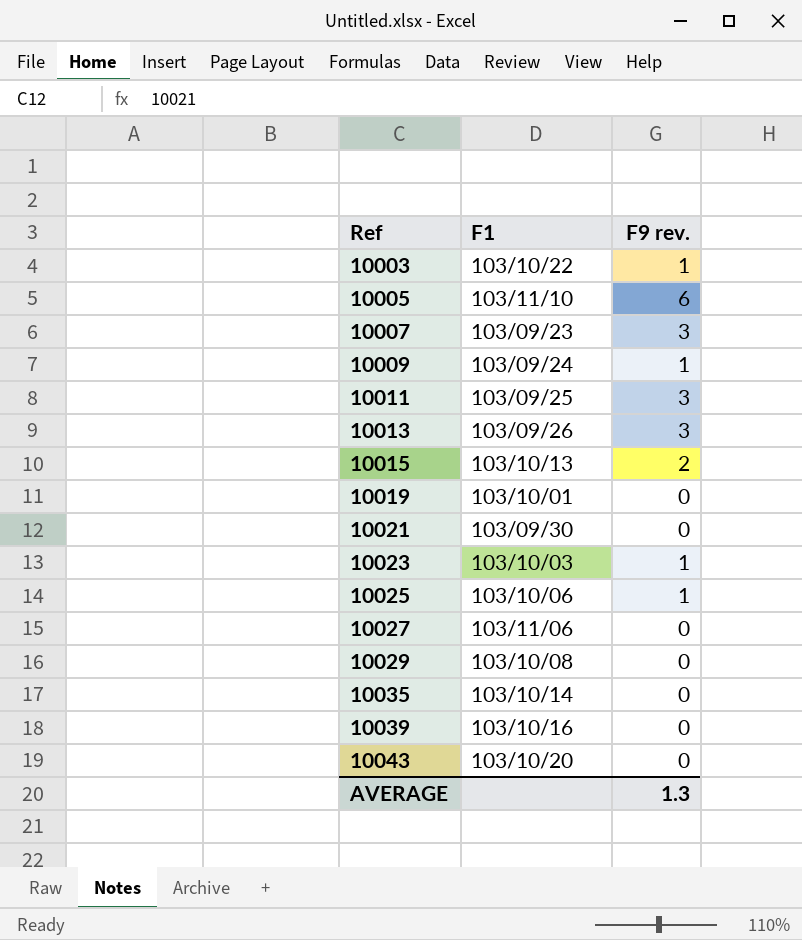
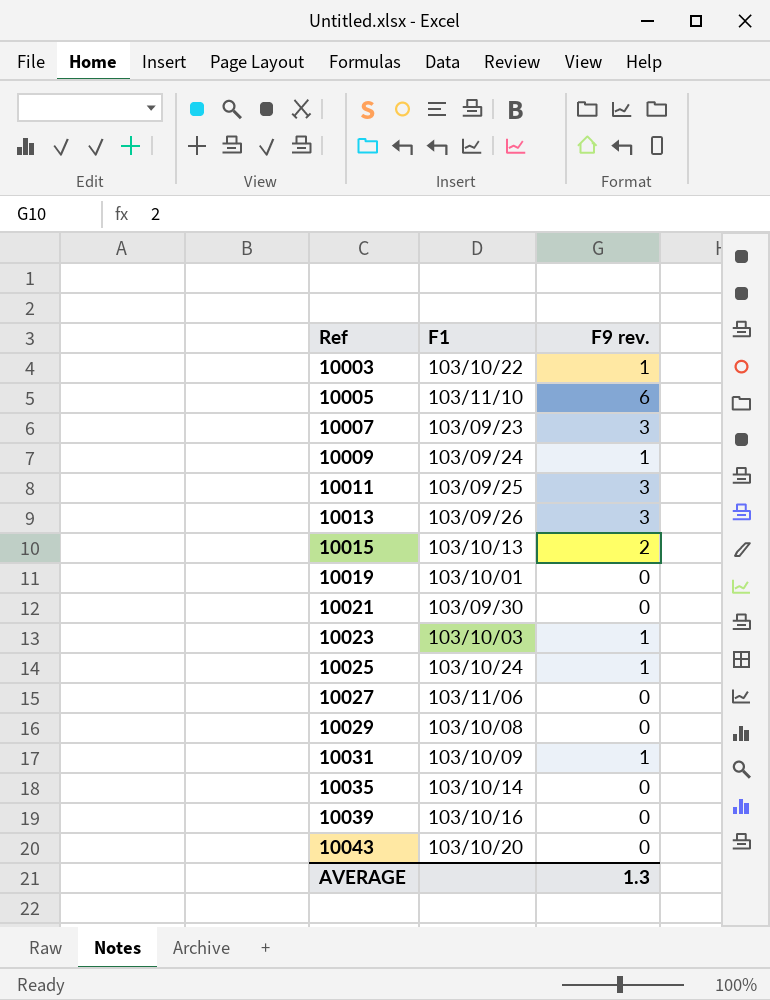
10025 | F1: 103/10/06 -> 103/10/24
row 10031: none -> 103/10/09 | 1

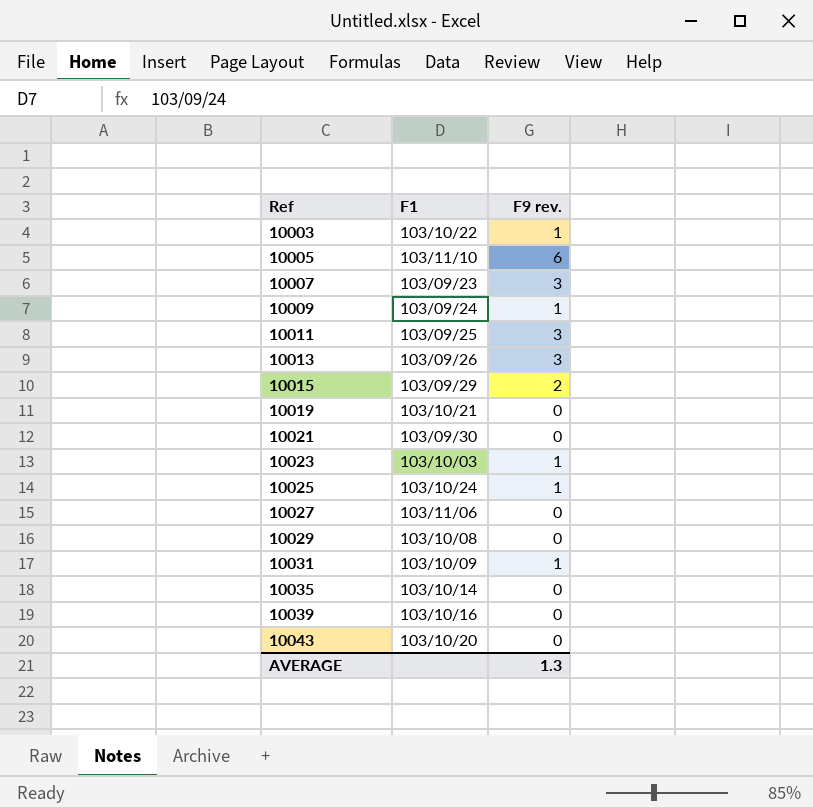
10015 | F1: 103/10/13 -> 103/09/29
10019 | F1: 103/10/01 -> 103/10/21

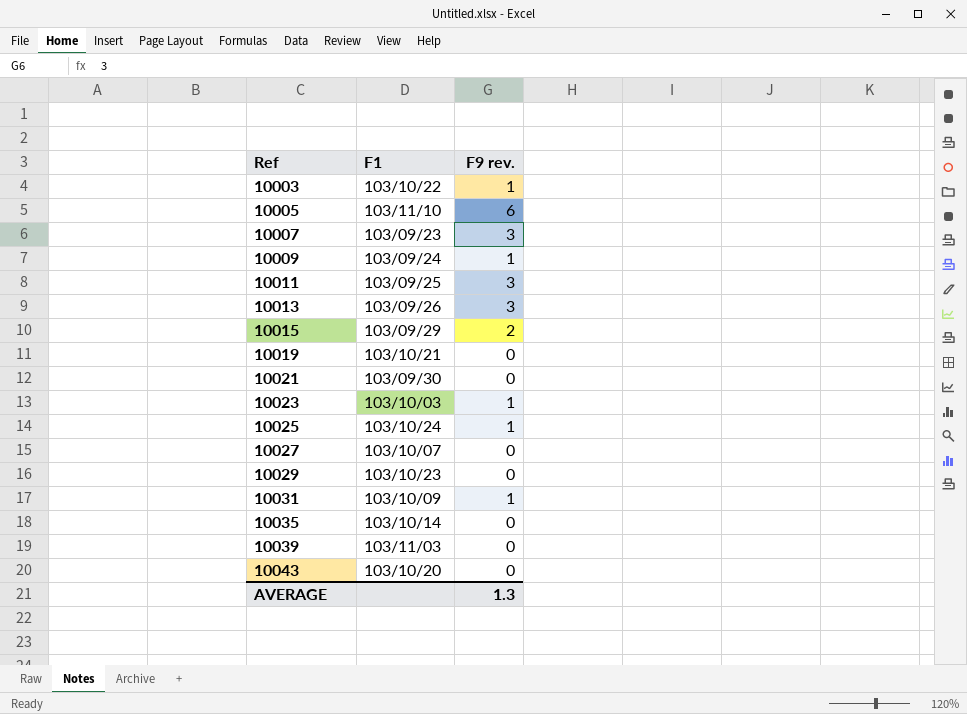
10027 | F1: 103/11/06 -> 103/10/07
10029 | F1: 103/10/08 -> 103/10/23
10039 | F1: 103/10/16 -> 103/11/03

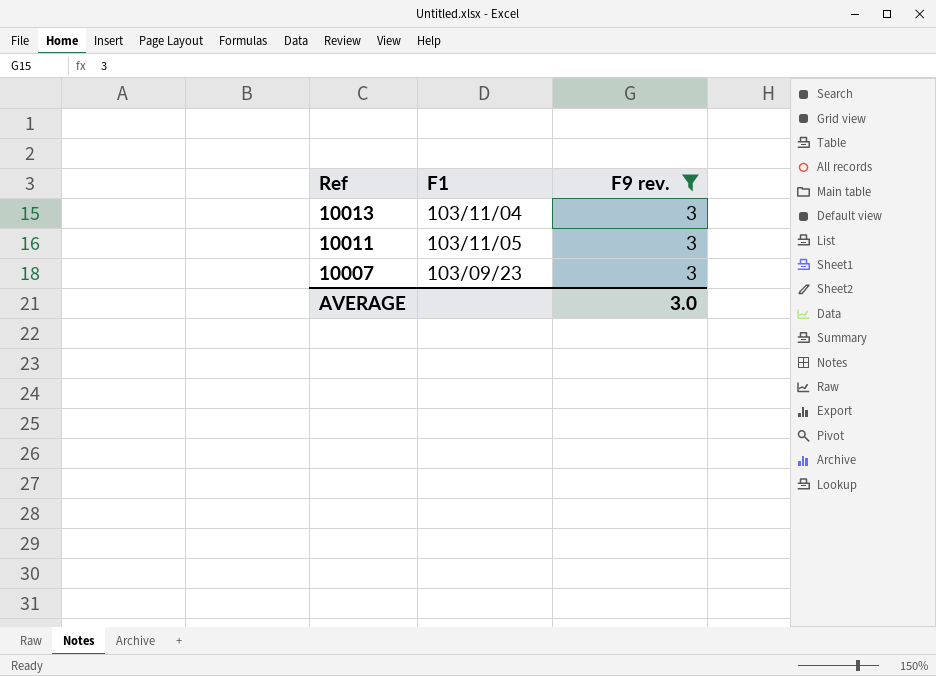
filter: none -> F9 rev. = 3
row order: Ref ascending -> Ref descending
10013 | F1: 103/09/26 -> 103/11/04
10011 | F1: 103/09/25 -> 103/11/05
AVERAGE | F9 rev.: 1.3 -> 3.0

